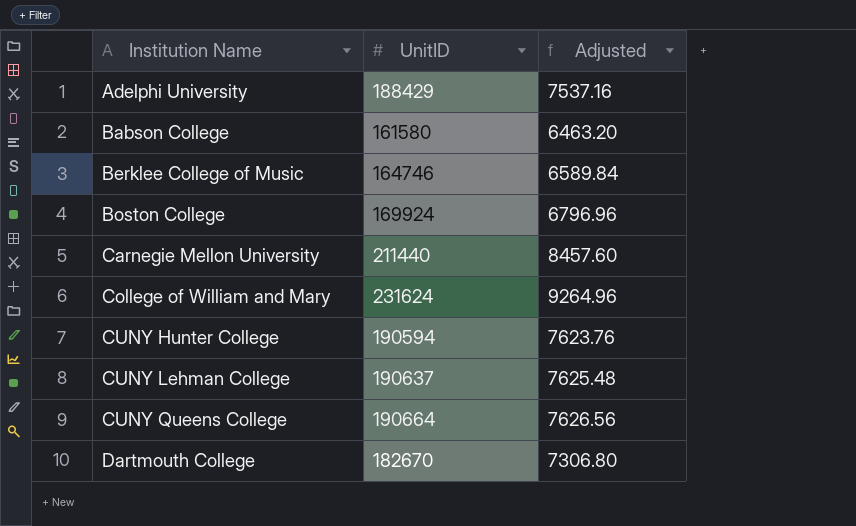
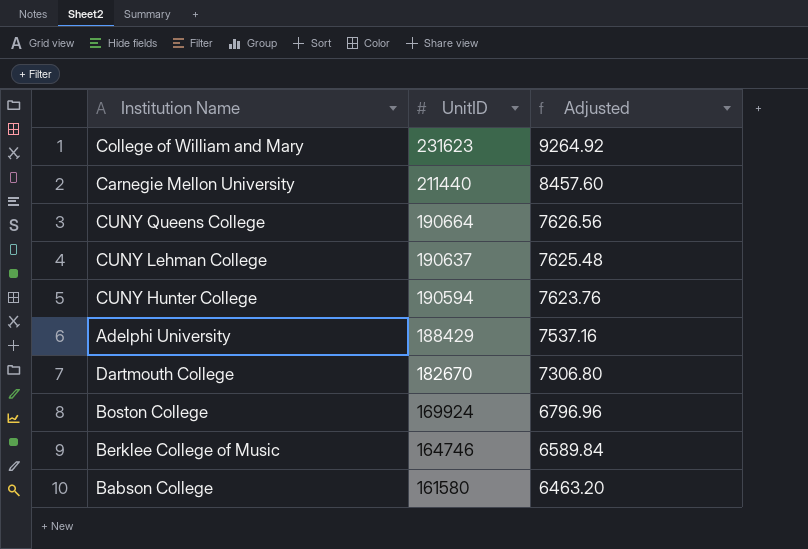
row order: Institution Name ascending -> UnitID descending
College of William and Mary | UnitID: 231624 -> 231623
College of William and Mary | Adjusted: 9264.96 -> 9264.92

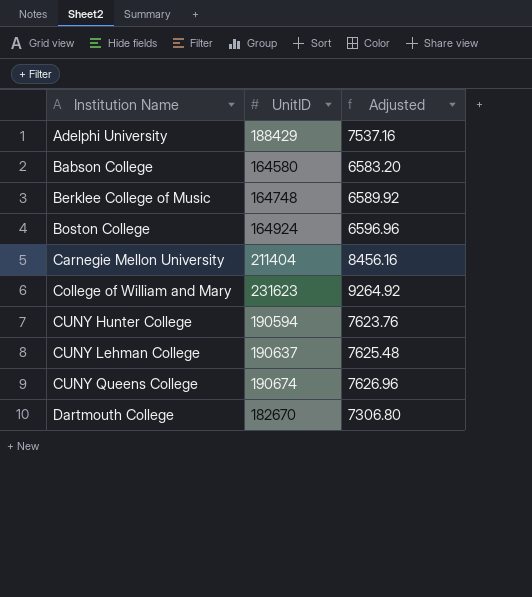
row order: UnitID descending -> Institution Name ascending
Babson College | UnitID: 161580 -> 164580
Babson College | Adjusted: 6463.20 -> 6583.20
Berklee College of Music | UnitID: 164746 -> 164748
Berklee College of Music | Adjusted: 6589.84 -> 6589.92
Boston College | UnitID: 169924 -> 164924
Boston College | Adjusted: 6796.96 -> 6596.96
Carnegie Mellon University | UnitID: 211440 -> 211404
Carnegie Mellon University | Adjusted: 8457.60 -> 8456.16
CUNY Queens College | UnitID: 190664 -> 190674
CUNY Queens College | Adjusted: 7626.56 -> 7626.96

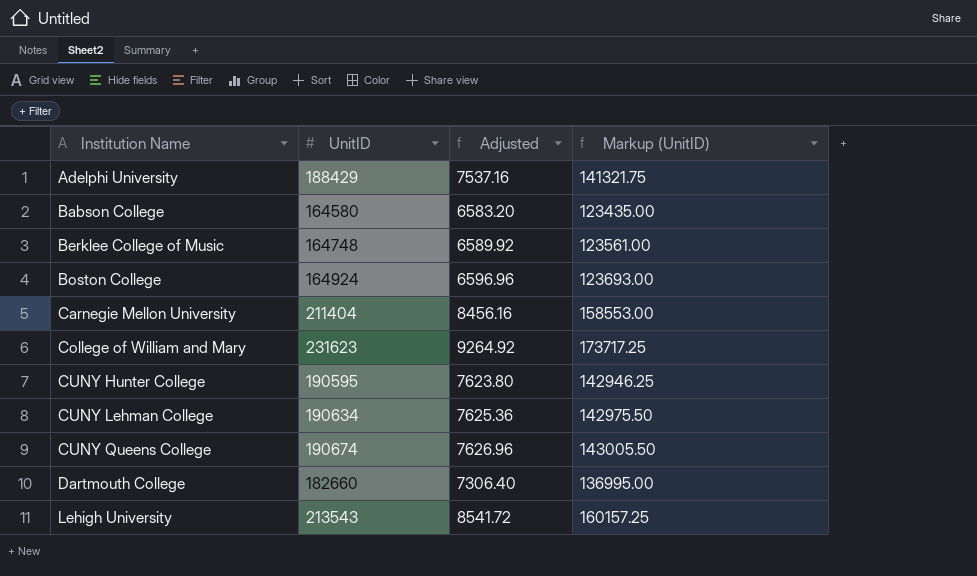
column Markup (UnitID) | formula: none -> [UnitID] * 0.75
CUNY Hunter College | UnitID: 190594 -> 190595
CUNY Hunter College | Adjusted: 7623.76 -> 7623.80
CUNY Lehman College | UnitID: 190637 -> 190634
CUNY Lehman College | Adjusted: 7625.48 -> 7625.36
Dartmouth College | UnitID: 182670 -> 182660
Dartmouth College | Adjusted: 7306.80 -> 7306.40
row Lehigh University: none -> 213543 | 8541.72 | 160157.25

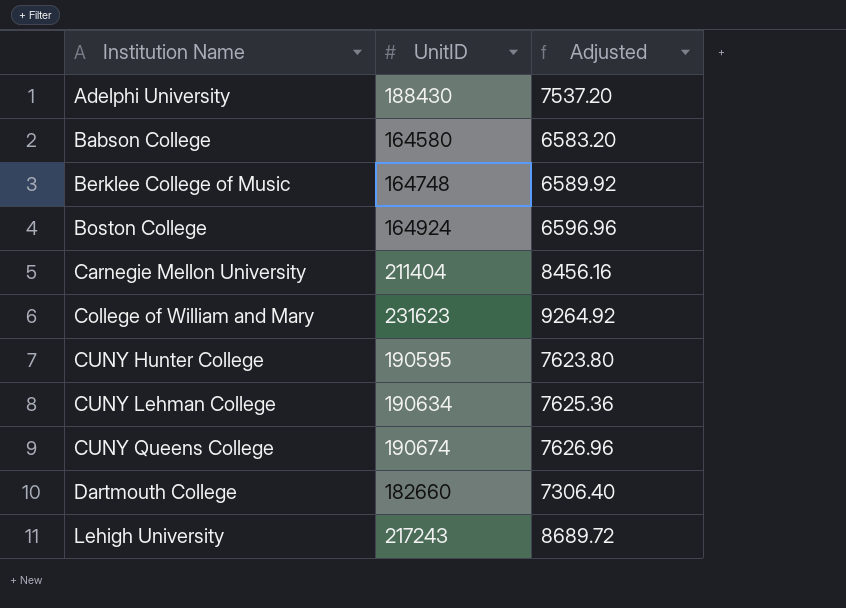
column Markup (UnitID) | formula: [UnitID] * 0.75 -> none
Adelphi University | UnitID: 188429 -> 188430
Adelphi University | Adjusted: 7537.16 -> 7537.20
Lehigh University | UnitID: 213543 -> 217243
Lehigh University | Adjusted: 8541.72 -> 8689.72

